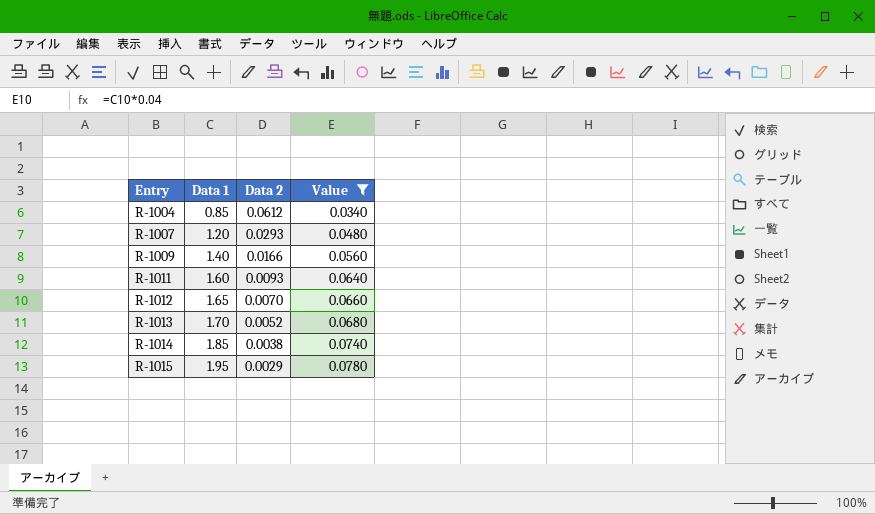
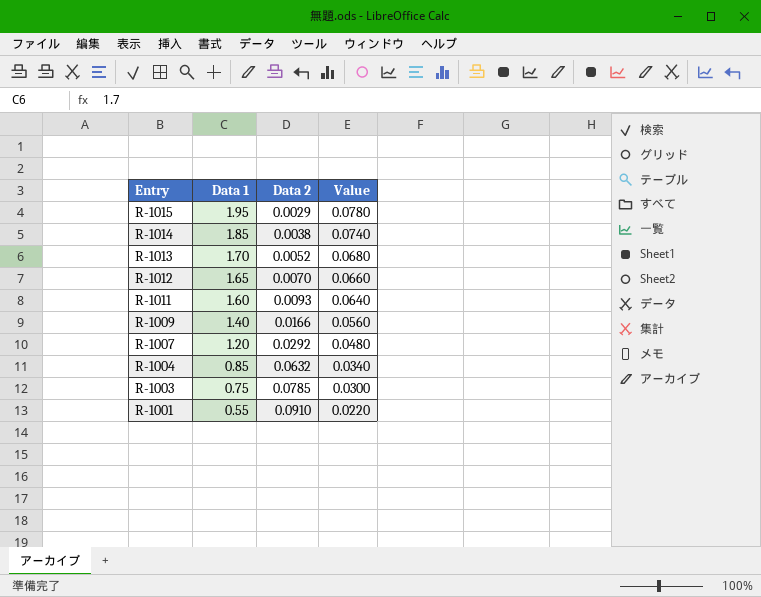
filter: Value >= 0.0340 -> none
row order: Entry ascending -> Entry descending
R-1007 | Data 2: 0.0293 -> 0.0292
R-1004 | Data 2: 0.0612 -> 0.0632

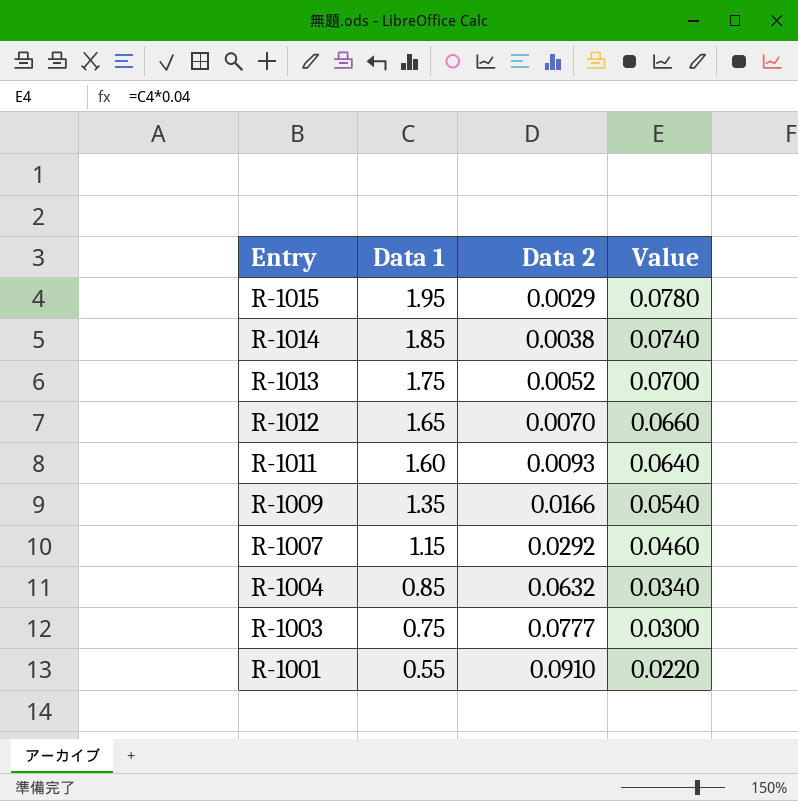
R-1013 | Data 1: 1.70 -> 1.75
R-1013 | Value: 0.0680 -> 0.0700
R-1009 | Data 1: 1.40 -> 1.35
R-1009 | Value: 0.0560 -> 0.0540
R-1007 | Data 1: 1.20 -> 1.15
R-1007 | Value: 0.0480 -> 0.0460
R-1003 | Data 2: 0.0785 -> 0.0777

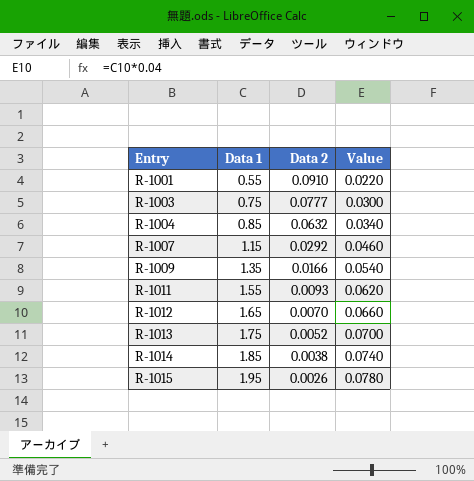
row order: Entry descending -> Entry ascending
R-1011 | Data 1: 1.60 -> 1.55
R-1011 | Value: 0.0640 -> 0.0620
R-1015 | Data 2: 0.0029 -> 0.0026

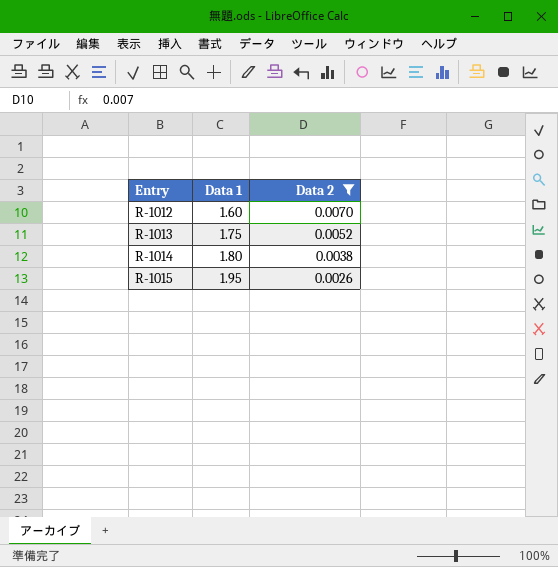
filter: none -> Data 2 <= 0.0070
column Value | formula: [Data 1] * 0.04 -> none
R-1012 | Data 1: 1.65 -> 1.60
R-1014 | Data 1: 1.85 -> 1.80

